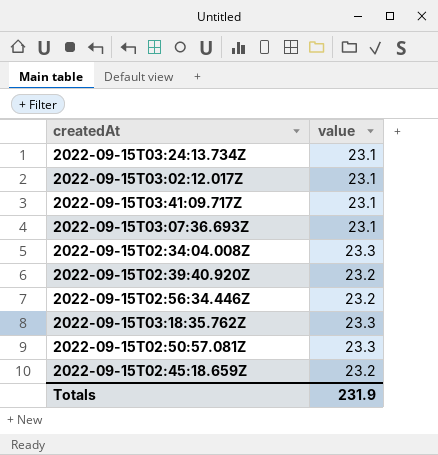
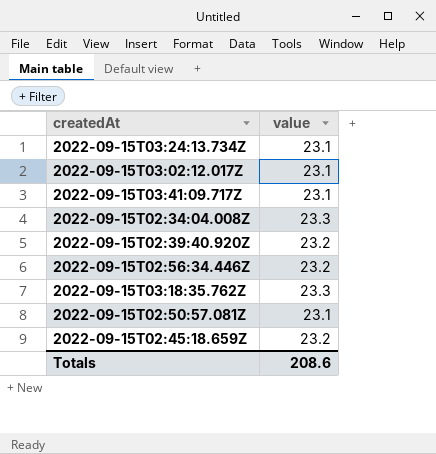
row 2022-09-15T03:07:36.693Z: 23.1 -> none
2022-09-15T02:50:57.081Z | value: 23.3 -> 23.1
Totals | value: 231.9 -> 208.6

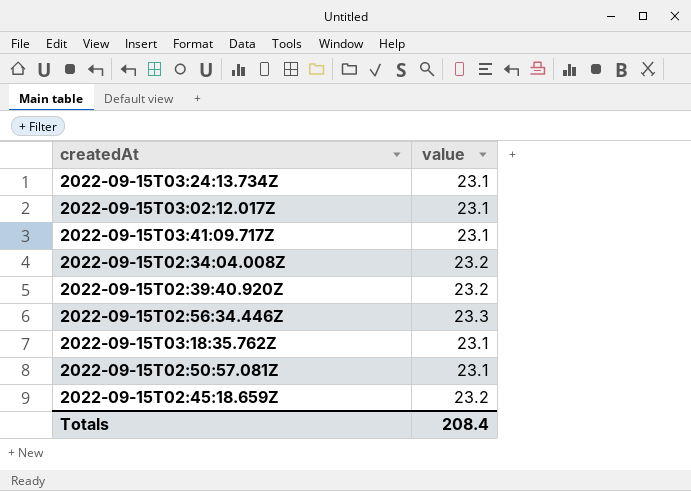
2022-09-15T02:34:04.008Z | value: 23.3 -> 23.2
2022-09-15T02:56:34.446Z | value: 23.2 -> 23.3
2022-09-15T03:18:35.762Z | value: 23.3 -> 23.1
Totals | value: 208.6 -> 208.4

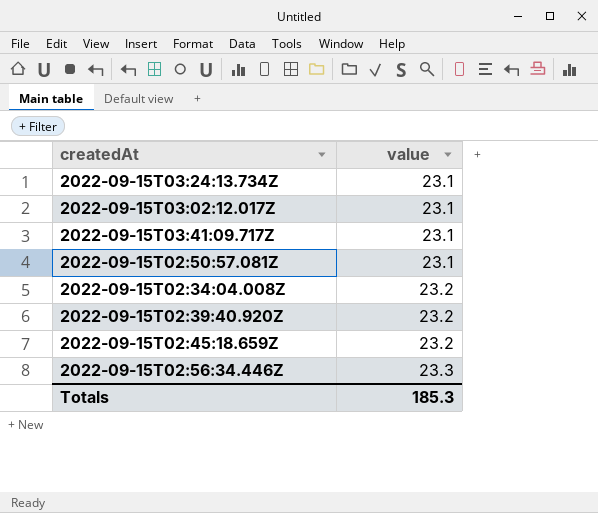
row order: none -> value ascending
row 2022-09-15T03:18:35.762Z: 23.1 -> none
Totals | value: 208.4 -> 185.3

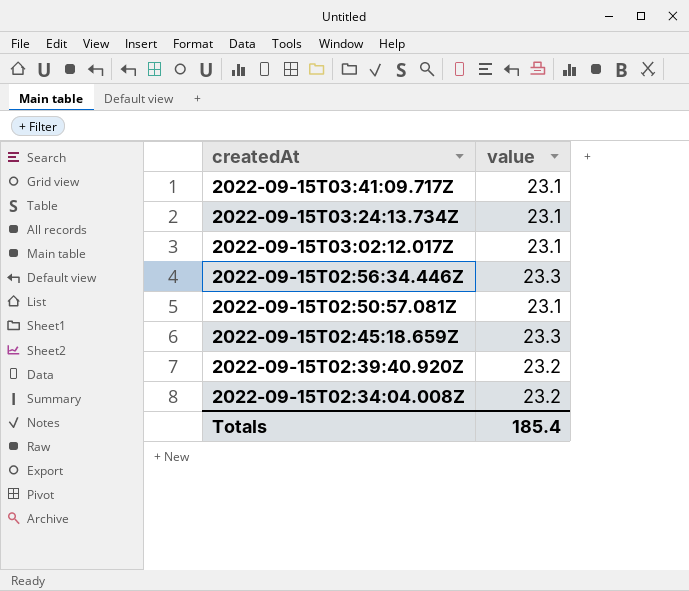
row order: value ascending -> createdAt descending
2022-09-15T02:45:18.659Z | value: 23.2 -> 23.3
Totals | value: 185.3 -> 185.4

